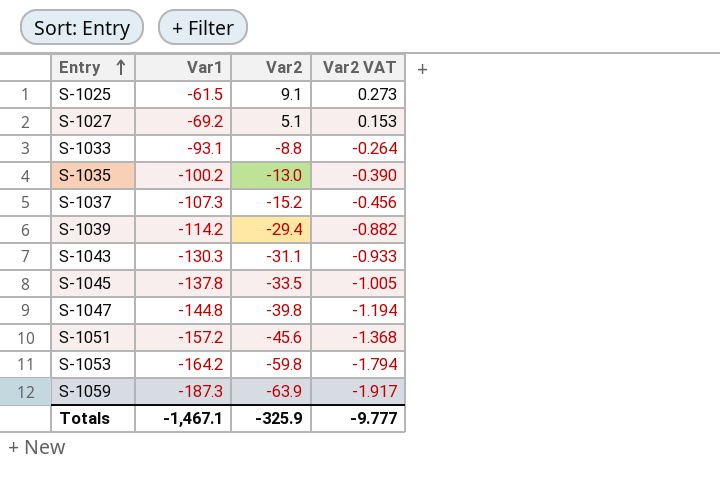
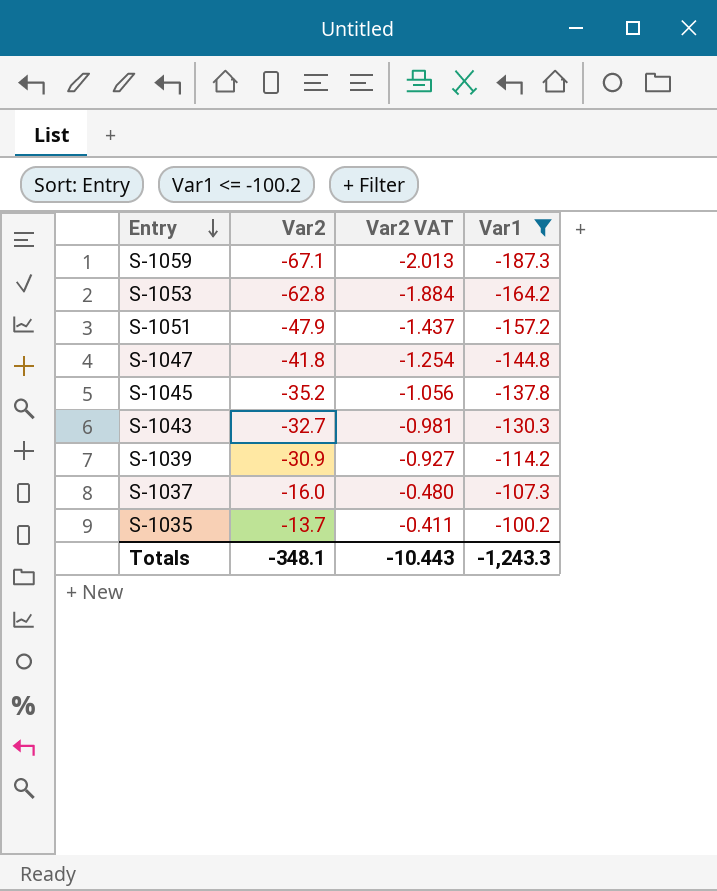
filter: none -> Var1 <= -100.2
row order: Entry ascending -> Entry descending
column Var1 | position: 2 -> 4
S-1059 | Var2: -63.9 -> -67.1
S-1059 | Var2 VAT: -1.917 -> -2.013
S-1053 | Var2: -59.8 -> -62.8
S-1053 | Var2 VAT: -1.794 -> -1.884
S-1051 | Var2: -45.6 -> -47.9
S-1051 | Var2 VAT: -1.368 -> -1.437
S-1047 | Var2: -39.8 -> -41.8
S-1047 | Var2 VAT: -1.194 -> -1.254
S-1045 | Var2: -33.5 -> -35.2
S-1045 | Var2 VAT: -1.005 -> -1.056
S-1043 | Var2: -31.1 -> -32.7
S-1043 | Var2 VAT: -0.933 -> -0.981
S-1039 | Var2: -29.4 -> -30.9
S-1039 | Var2 VAT: -0.882 -> -0.927
S-1037 | Var2: -15.2 -> -16.0
S-1037 | Var2 VAT: -0.456 -> -0.480
S-1035 | Var2: -13.0 -> -13.7
S-1035 | Var2 VAT: -0.390 -> -0.411
Totals | Var2: -325.9 -> -348.1
Totals | Var2 VAT: -9.777 -> -10.443
Totals | Var1: -1,467.1 -> -1,243.3

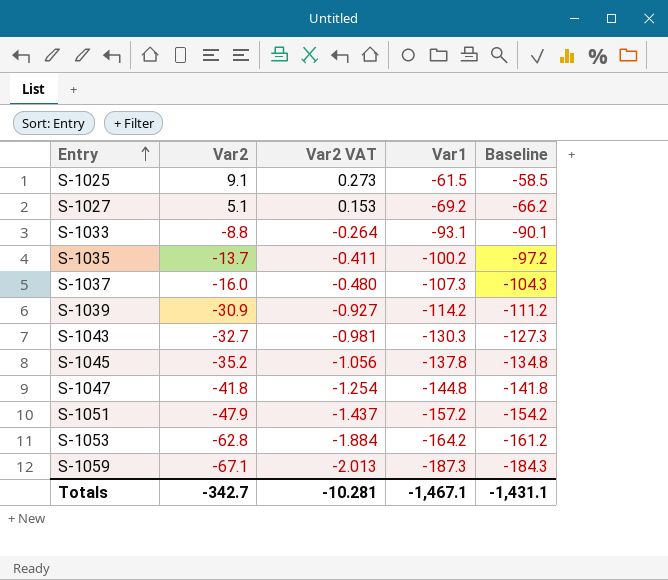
filter: Var1 <= -100.2 -> none
row order: Entry descending -> Entry ascending
column Baseline | formula: none -> [Var1] + 3
Totals | Var2: -348.1 -> -342.7
Totals | Var2 VAT: -10.443 -> -10.281
Totals | Var1: -1,243.3 -> -1,467.1

